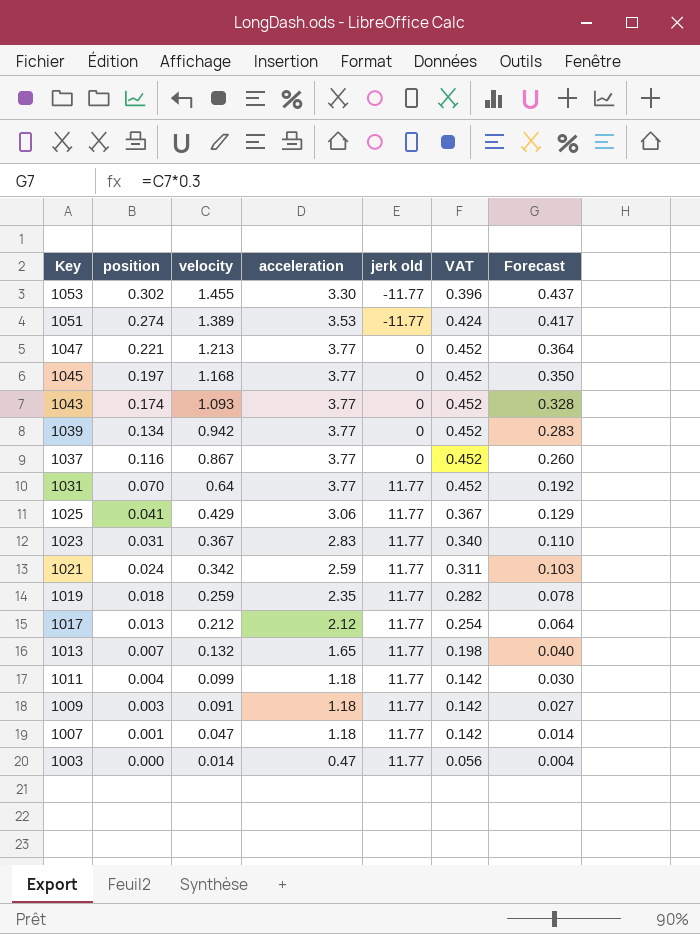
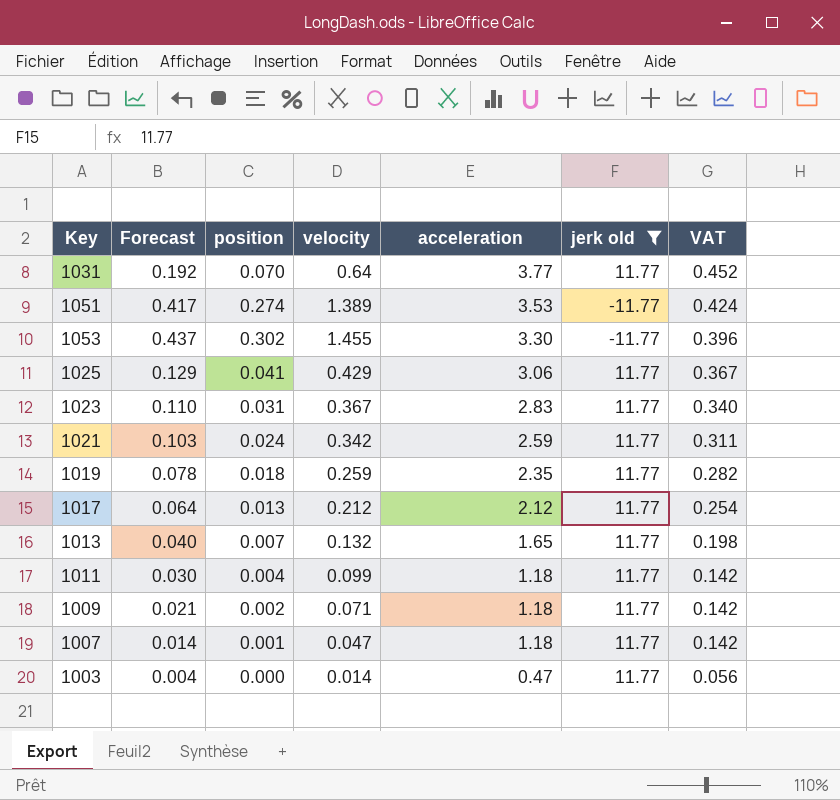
filter: none -> jerk old != 0
row order: Key descending -> acceleration descending
column Forecast | position: 7 -> 2
1009 | Forecast: 0.027 -> 0.021
1009 | position: 0.003 -> 0.002
1009 | velocity: 0.091 -> 0.071

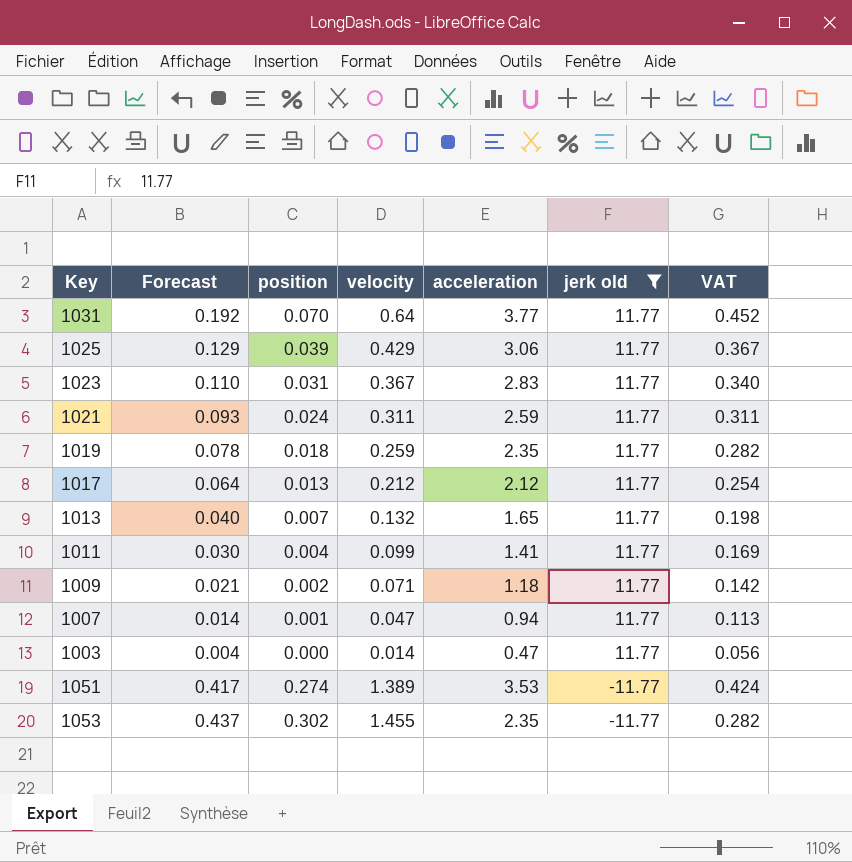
row order: acceleration descending -> jerk old descending
1025 | position: 0.041 -> 0.039
1021 | Forecast: 0.103 -> 0.093
1021 | velocity: 0.342 -> 0.311
1011 | acceleration: 1.18 -> 1.41
1011 | VAT: 0.142 -> 0.169
1007 | acceleration: 1.18 -> 0.94
1007 | VAT: 0.142 -> 0.113
1053 | acceleration: 3.30 -> 2.35
1053 | VAT: 0.396 -> 0.282

